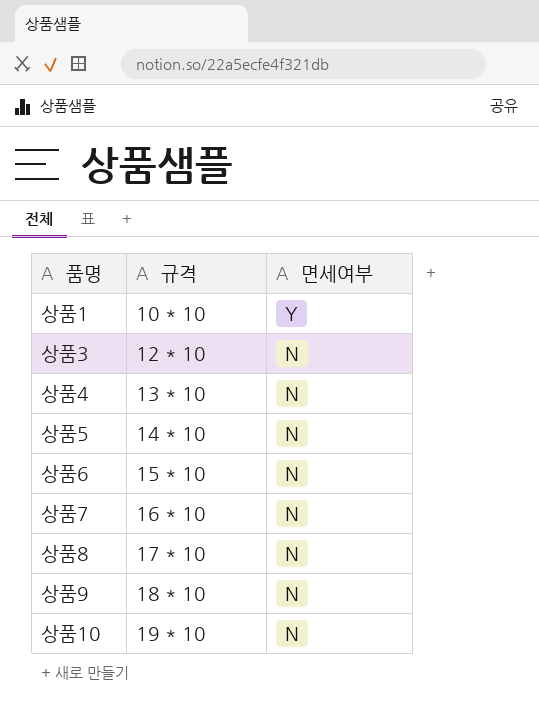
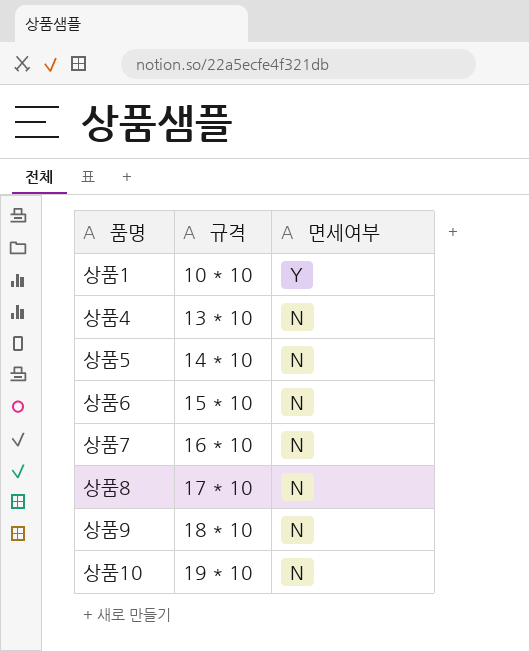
row 상품3: 12 * 10 | N -> none

